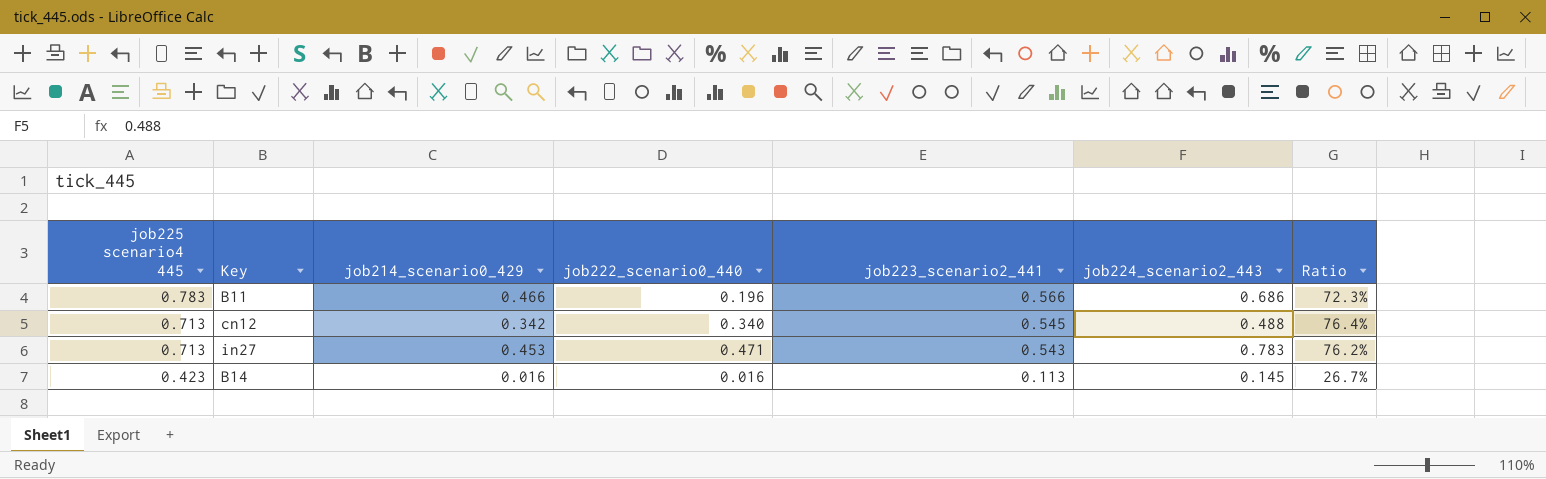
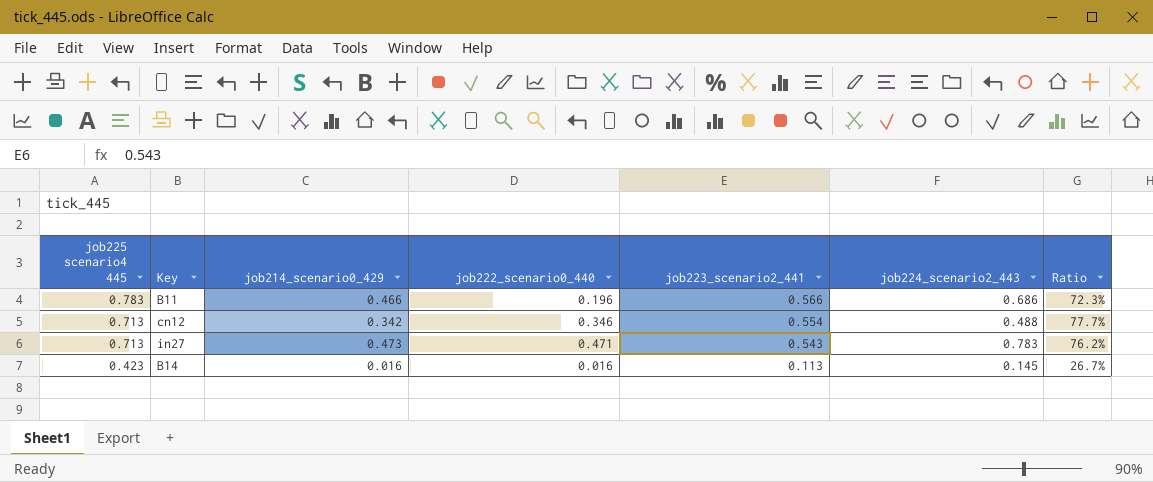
cn12 | job222_scenario0_440: 0.340 -> 0.346
cn12 | job223_scenario2_441: 0.545 -> 0.554
cn12 | Ratio: 76.4% -> 77.7%
in27 | job214_scenario0_429: 0.453 -> 0.473

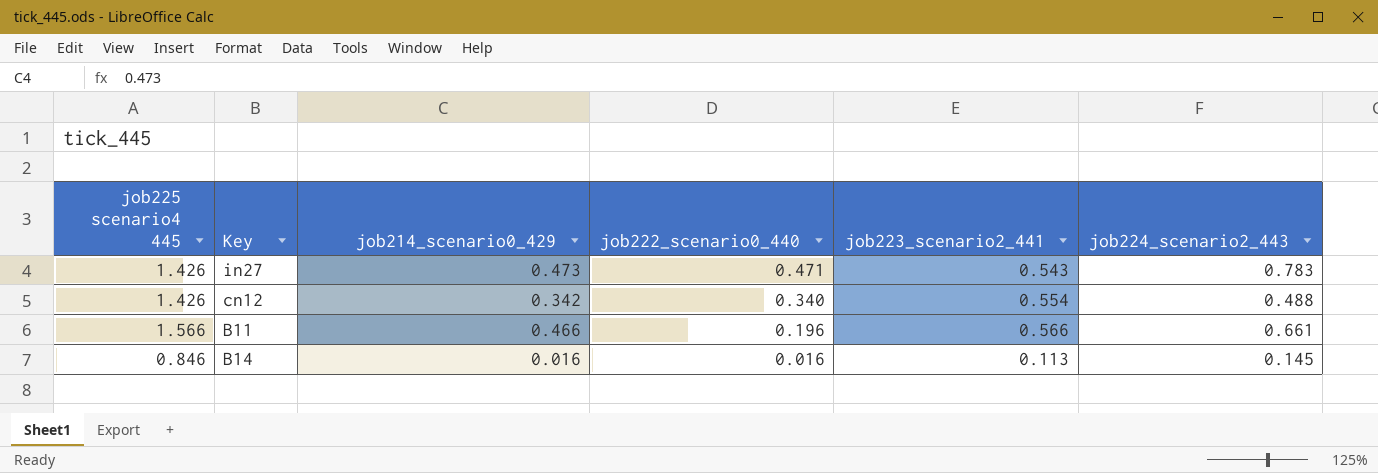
row order: job225 scenario4 445 descending -> job222_scenario0_440 descending
column Ratio | formula: [job223_scenario2_441] / [job225 scenario4 445] -> none
in27 | job225 scenario4 445: 0.713 -> 1.426
cn12 | job225 scenario4 445: 0.713 -> 1.426
cn12 | job222_scenario0_440: 0.346 -> 0.340
B11 | job225 scenario4 445: 0.783 -> 1.566
B11 | job224_scenario2_443: 0.686 -> 0.661
B14 | job225 scenario4 445: 0.423 -> 0.846

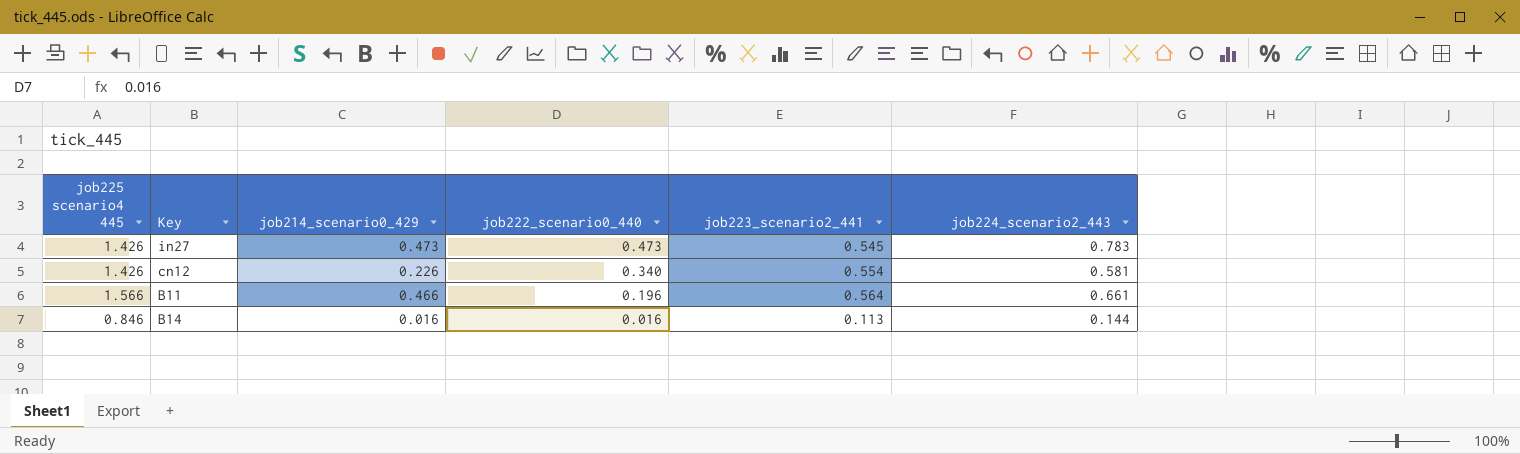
in27 | job222_scenario0_440: 0.471 -> 0.473
in27 | job223_scenario2_441: 0.543 -> 0.545
cn12 | job214_scenario0_429: 0.342 -> 0.226
cn12 | job224_scenario2_443: 0.488 -> 0.581
B11 | job223_scenario2_441: 0.566 -> 0.564
B14 | job224_scenario2_443: 0.145 -> 0.144

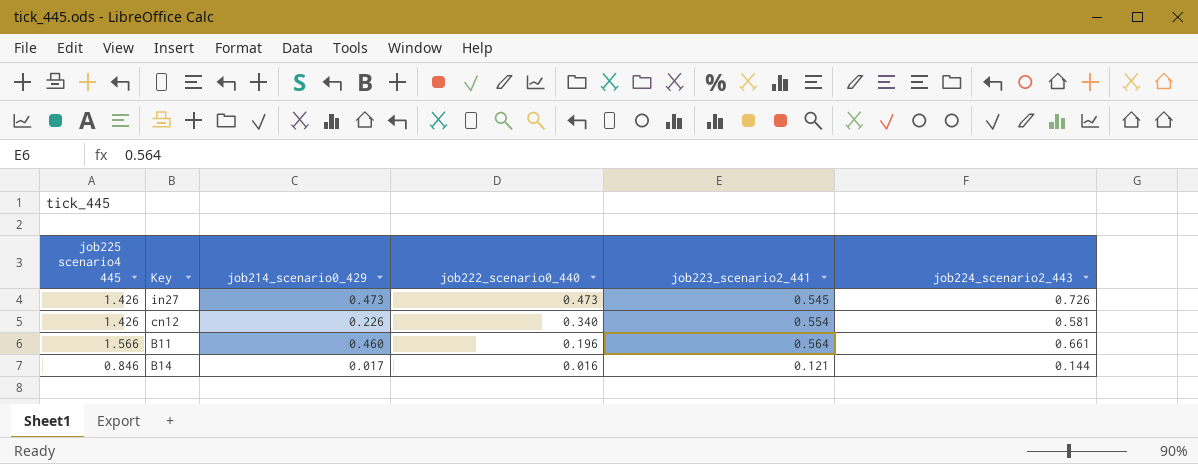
in27 | job224_scenario2_443: 0.783 -> 0.726
B11 | job214_scenario0_429: 0.466 -> 0.460
B14 | job214_scenario0_429: 0.016 -> 0.017
B14 | job223_scenario2_441: 0.113 -> 0.121

